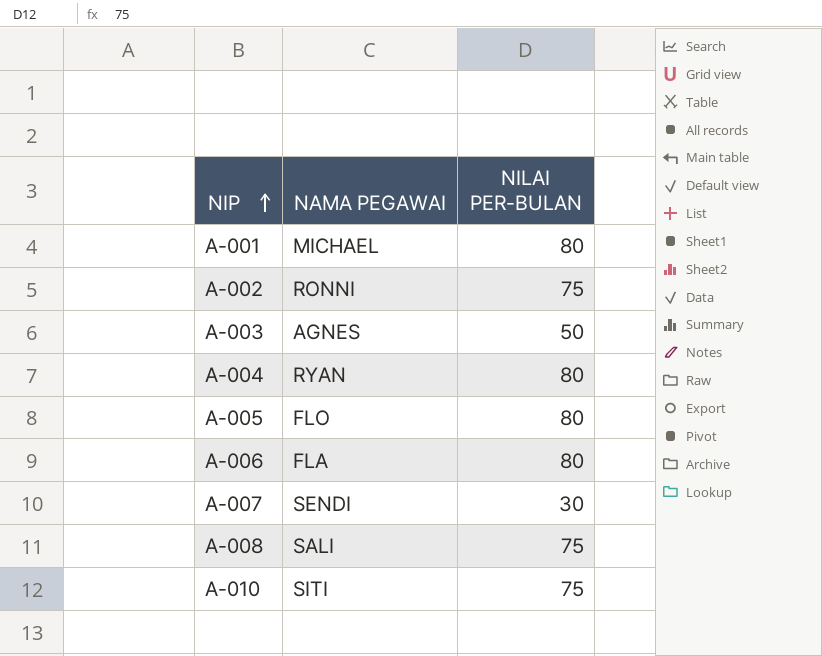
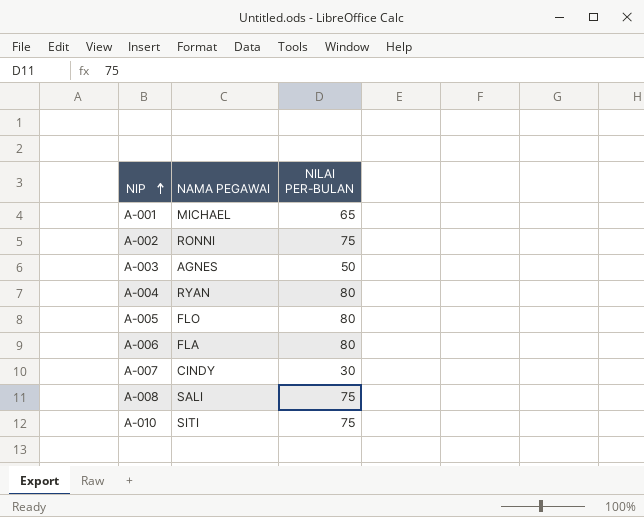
A-001 | NILAI PER-BULAN: 80 -> 65
A-007 | NAMA PEGAWAI: SENDI -> CINDY

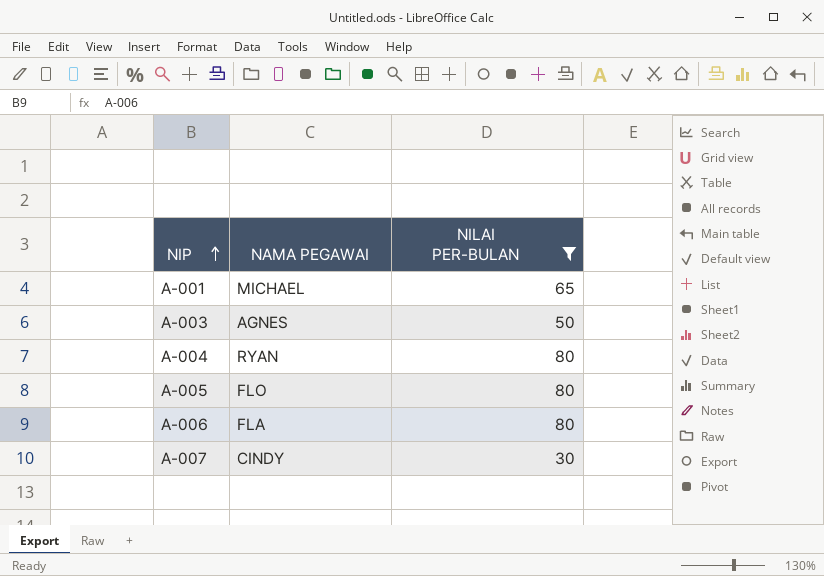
filter: none -> NILAI PER-BULAN != 75

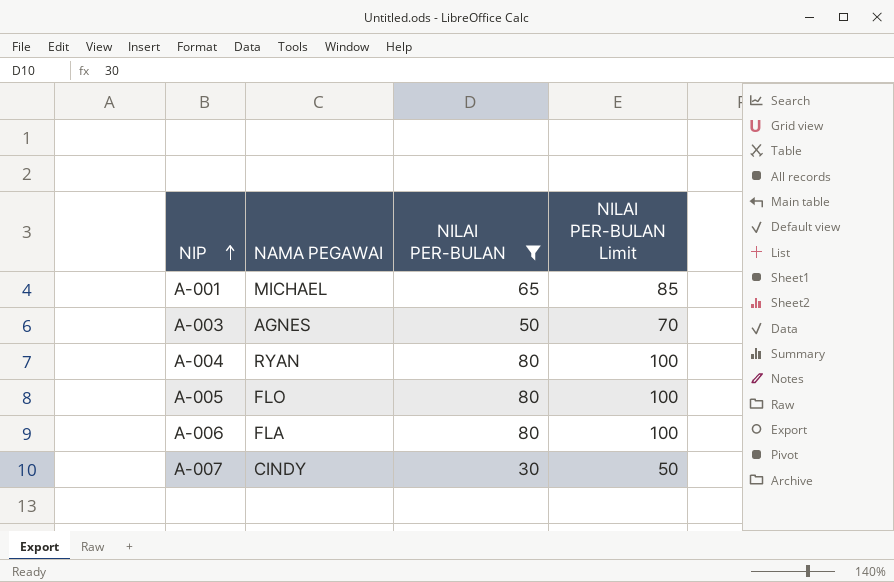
column NILAI PER-BULAN Limit | formula: none -> [NILAI PER-BULAN] + 20

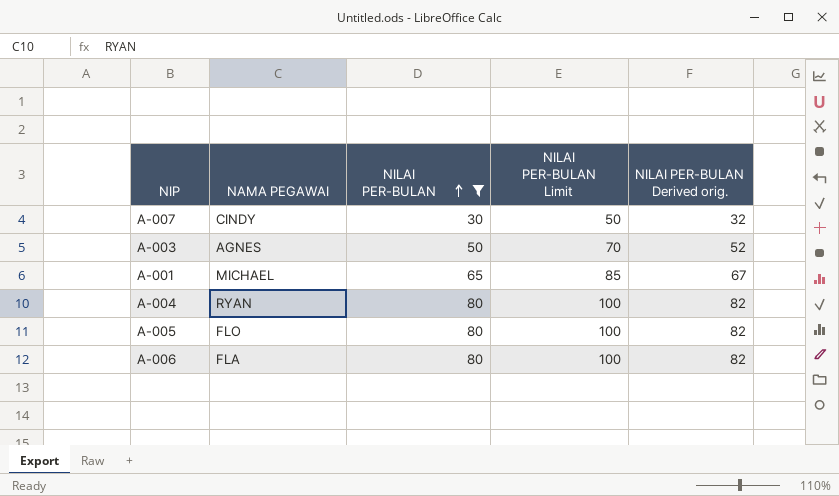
row order: NIP ascending -> NILAI PER-BULAN ascending
column NILAI PER-BULAN Derived orig. | formula: none -> [NILAI PER-BULAN] + 2

